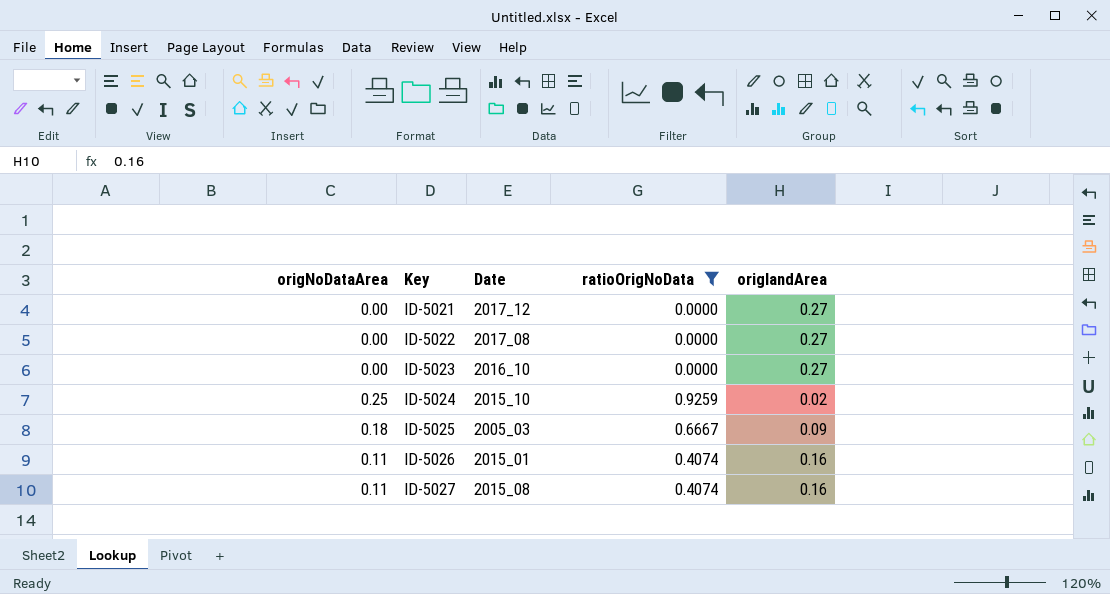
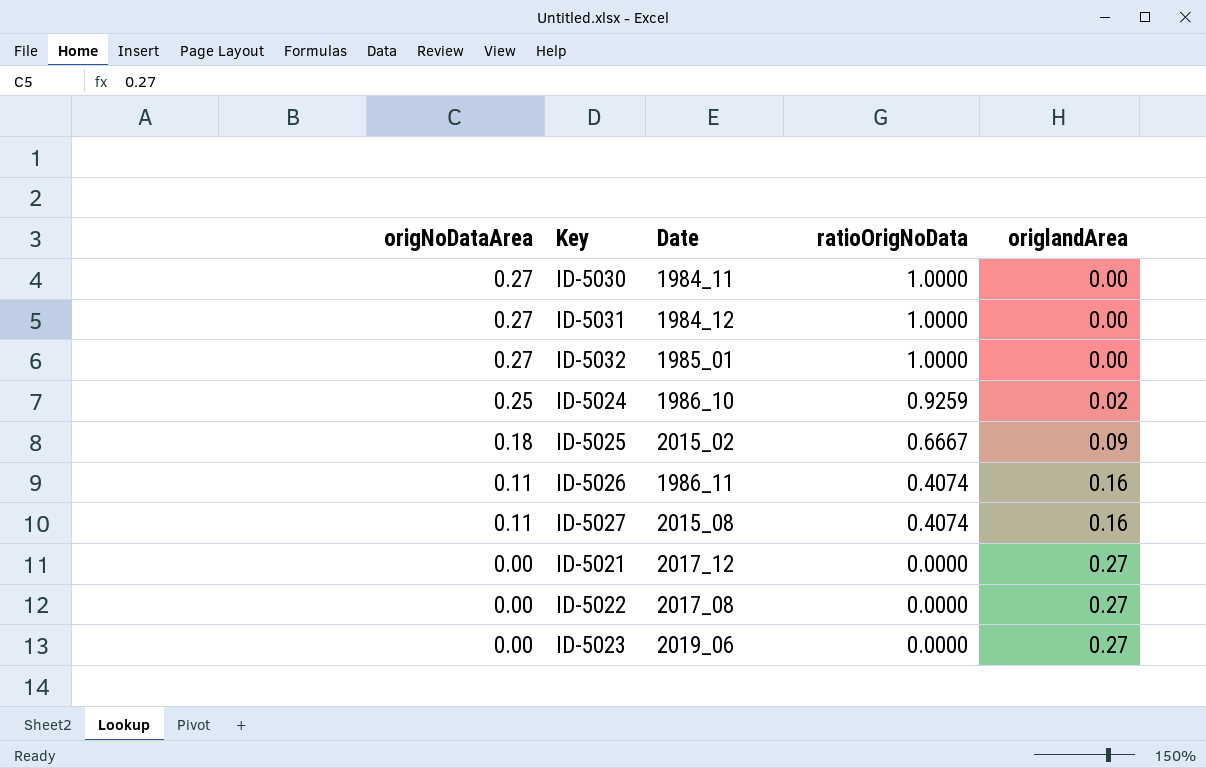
filter: ratioOrigNoData != 1.0000 -> none
row order: Key ascending -> origNoDataArea descending
ID-5024 | Date: 2015_10 -> 1986_10
ID-5025 | Date: 2005_03 -> 2015_02
ID-5026 | Date: 2015_01 -> 1986_11
ID-5023 | Date: 2016_10 -> 2019_06

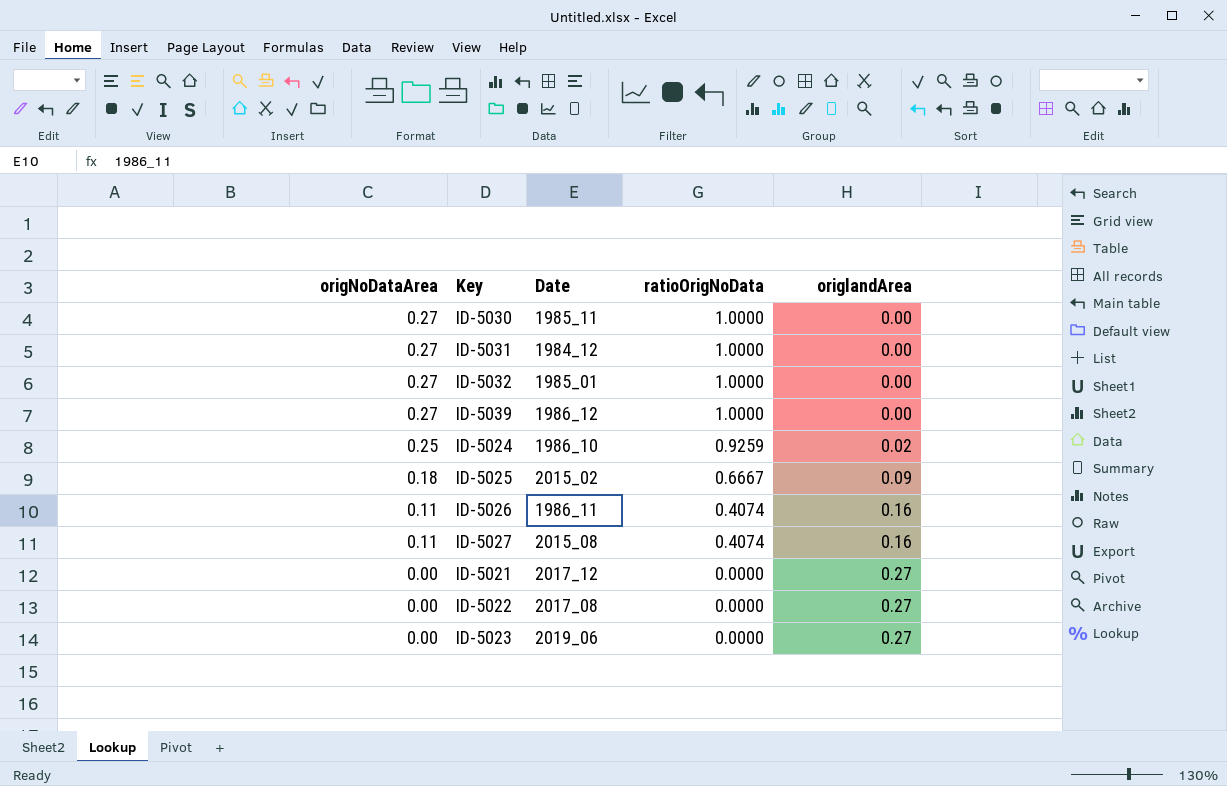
ID-5030 | Date: 1984_11 -> 1985_11
row ID-5039: none -> 0.27 | 1986_12 | 1.0000 | 0.00

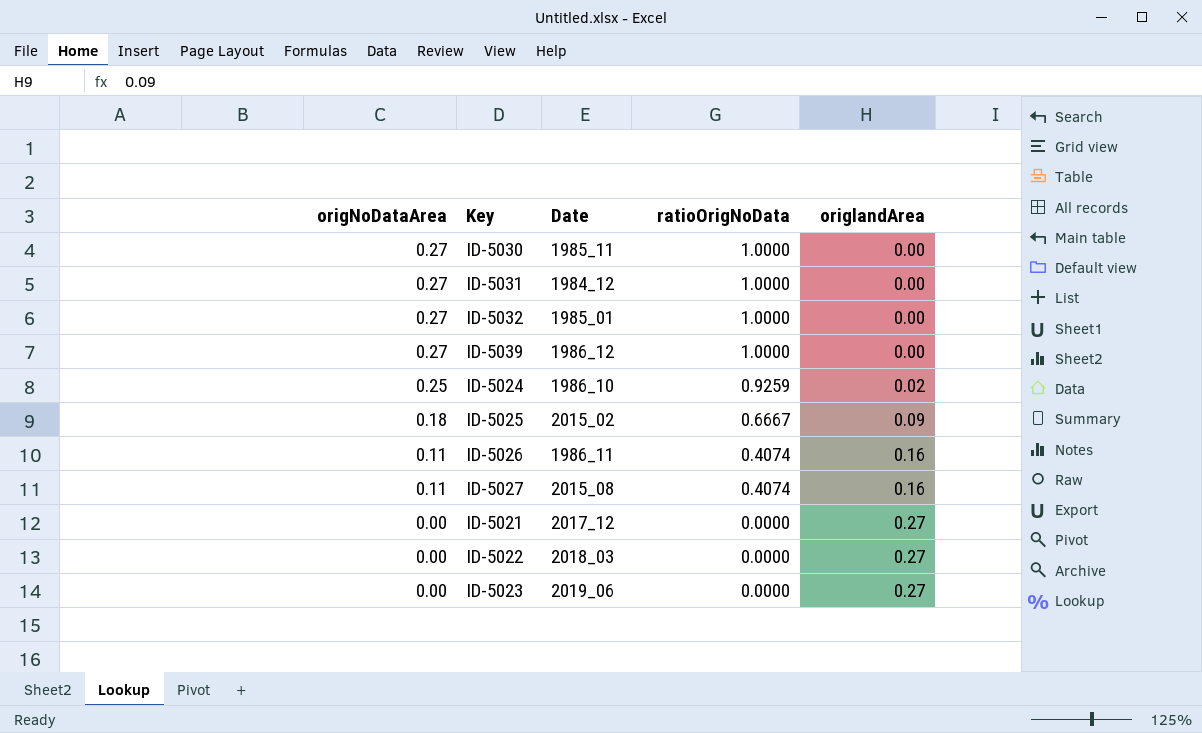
ID-5022 | Date: 2017_08 -> 2018_03

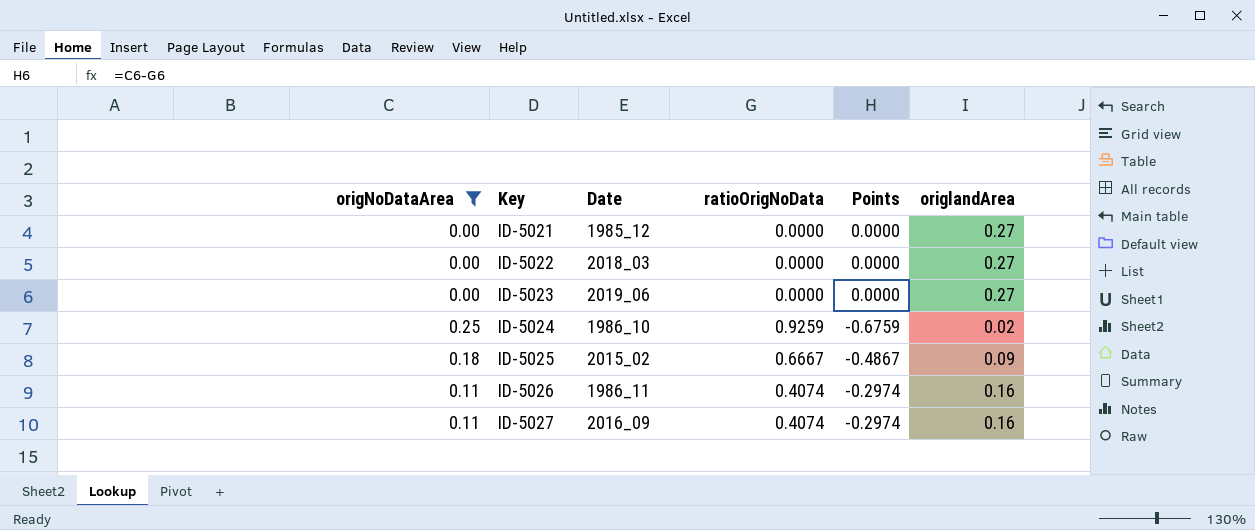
filter: none -> origNoDataArea != 0.27
row order: origNoDataArea descending -> Key ascending
column Points | formula: none -> [origNoDataArea] - [ratioOrigNoData]
ID-5021 | Date: 2017_12 -> 1985_12
ID-5027 | Date: 2015_08 -> 2016_09

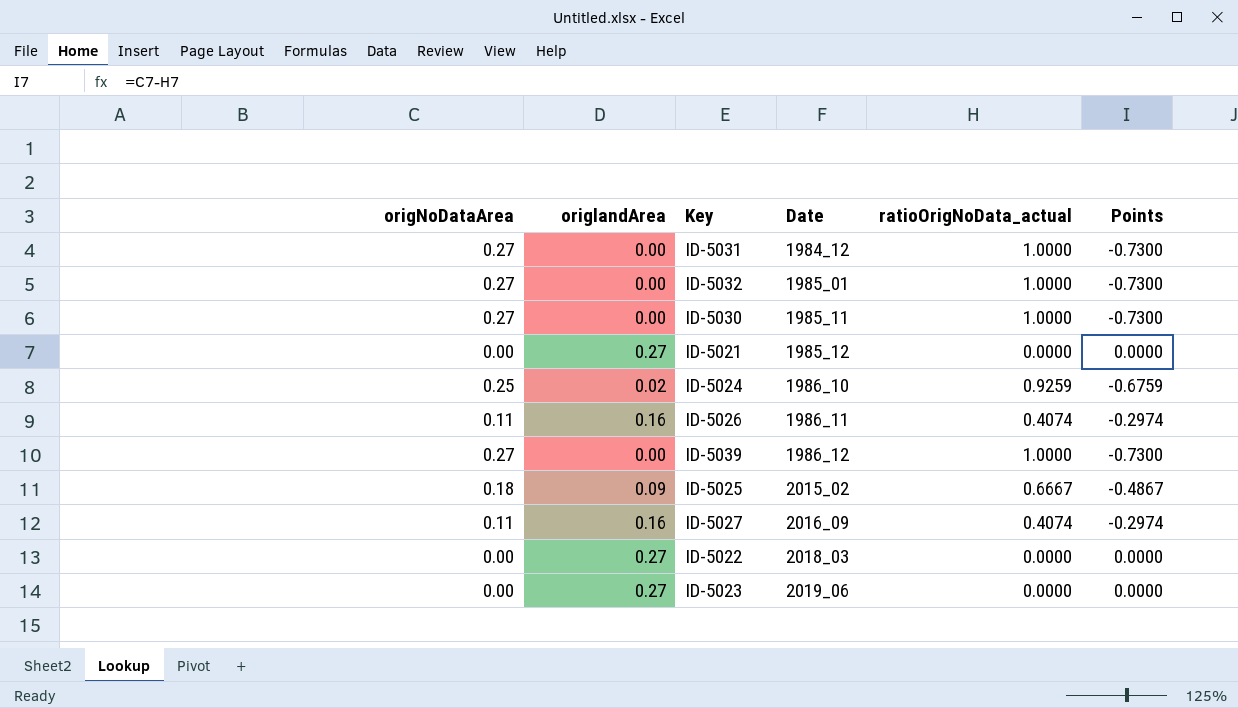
filter: origNoDataArea != 0.27 -> none
row order: Key ascending -> Date ascending
column origlandArea | position: 6 -> 2
column name: ratioOrigNoData -> ratioOrigNoData_actual

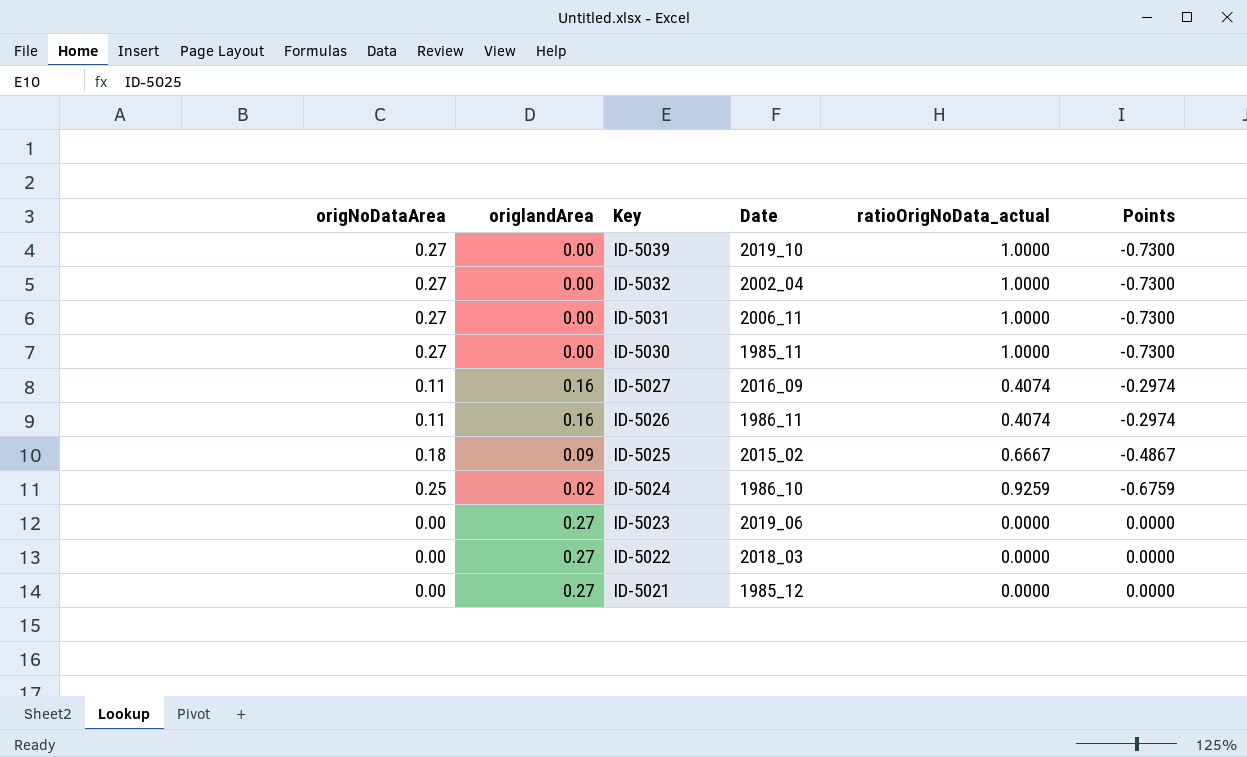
row order: Date ascending -> Key descending
ID-5039 | Date: 1986_12 -> 2019_10
ID-5032 | Date: 1985_01 -> 2002_04
ID-5031 | Date: 1984_12 -> 2006_11

